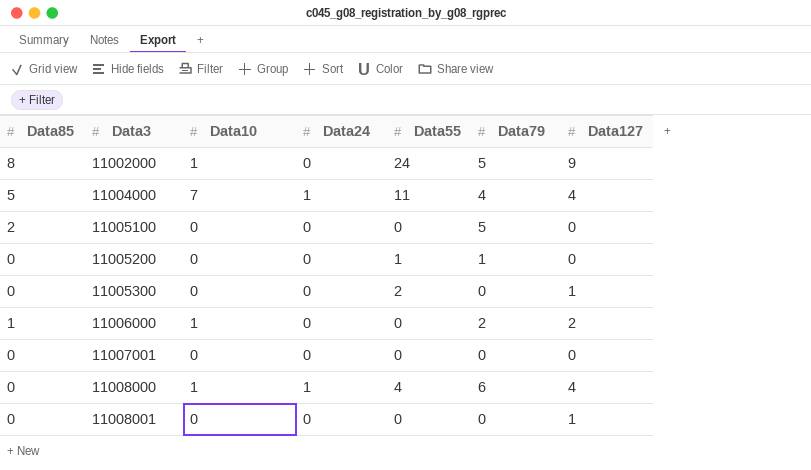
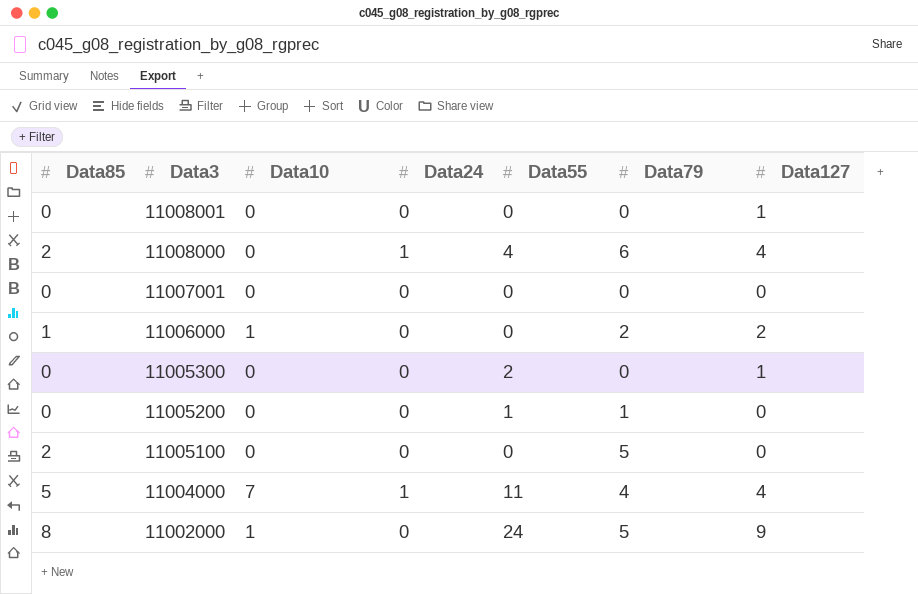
row order: Data3 ascending -> Data3 descending
11008000 | Data85: 0 -> 2
11008000 | Data10: 1 -> 0

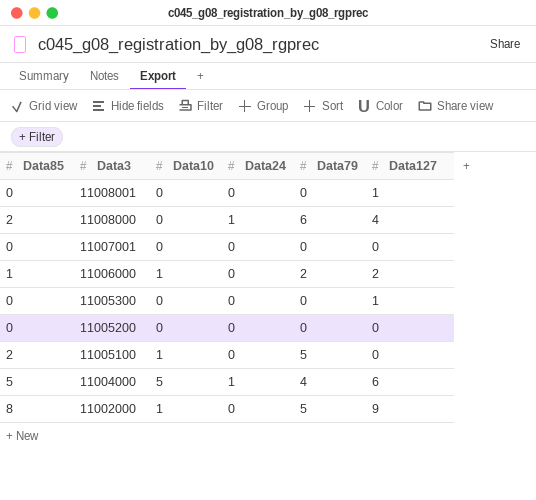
column Data55 | position: 5 -> none
11005200 | Data79: 1 -> 0
11005100 | Data10: 0 -> 1
11004000 | Data10: 7 -> 5
11004000 | Data127: 4 -> 6

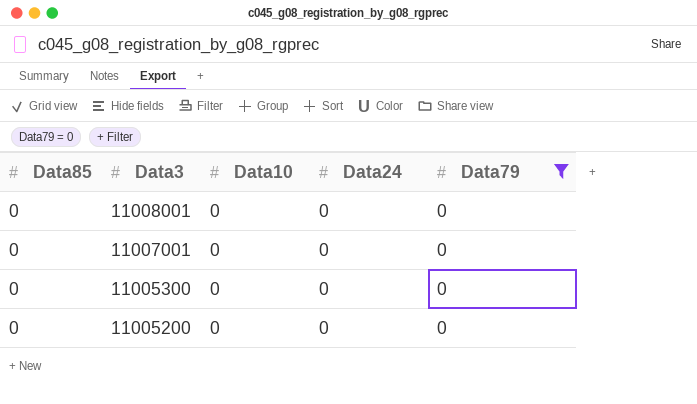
filter: none -> Data79 = 0
column Data127 | position: 6 -> none

